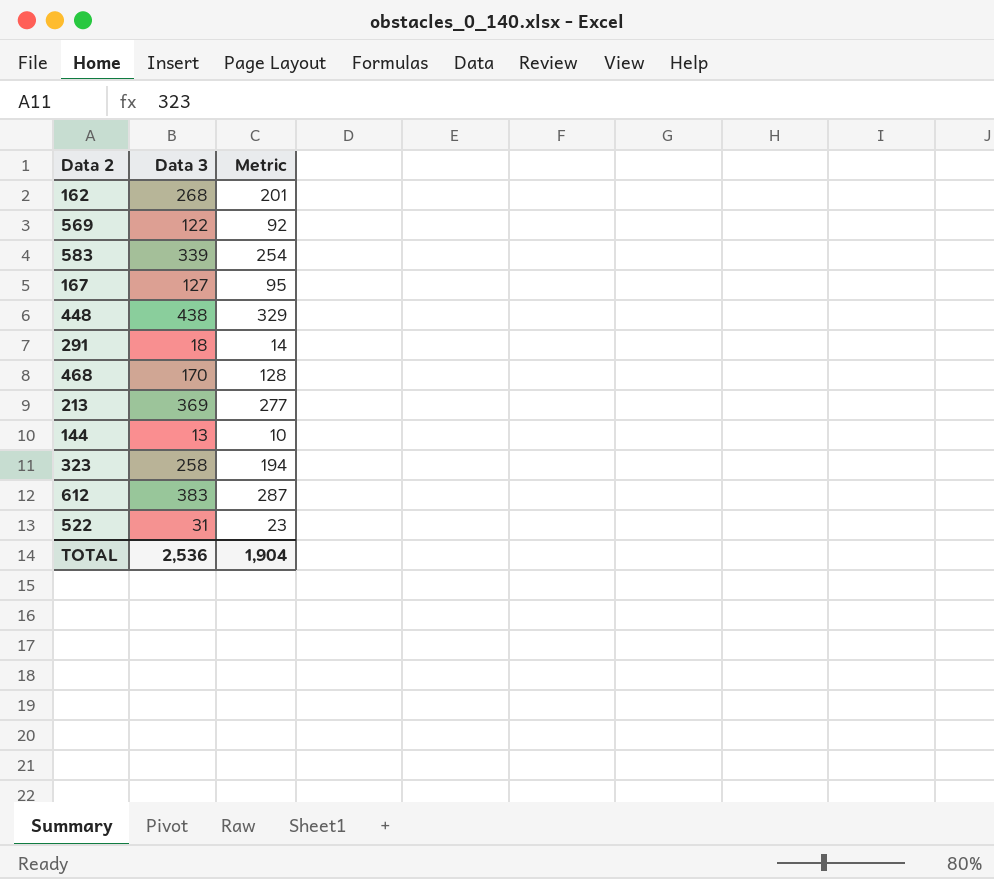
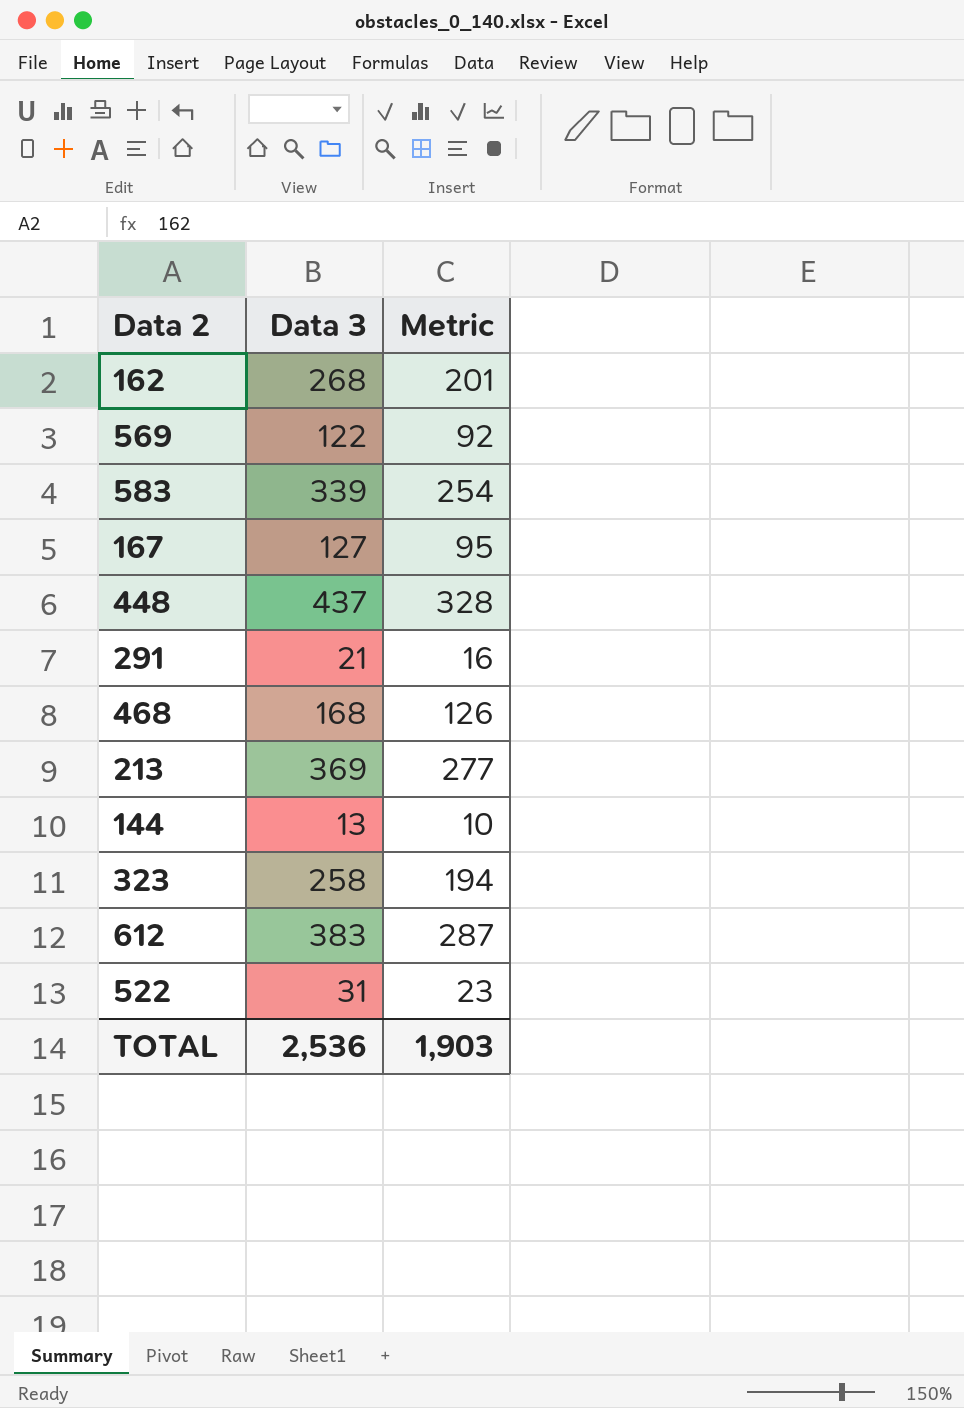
448 | Data 3: 438 -> 437
448 | Metric: 329 -> 328
291 | Data 3: 18 -> 21
291 | Metric: 14 -> 16
468 | Data 3: 170 -> 168
468 | Metric: 128 -> 126
TOTAL | Metric: 1,904 -> 1,903

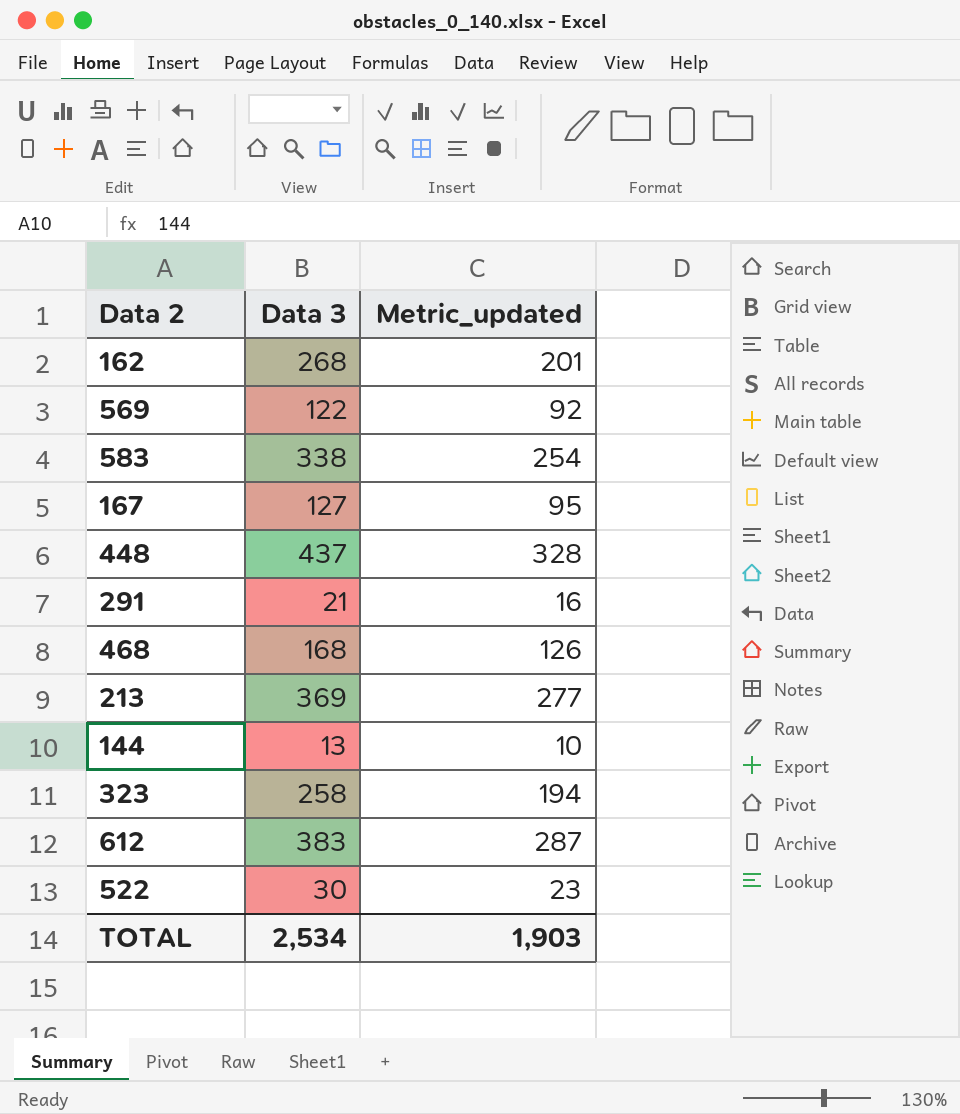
column name: Metric -> Metric_updated
583 | Data 3: 339 -> 338
522 | Data 3: 31 -> 30
TOTAL | Data 3: 2,536 -> 2,534

